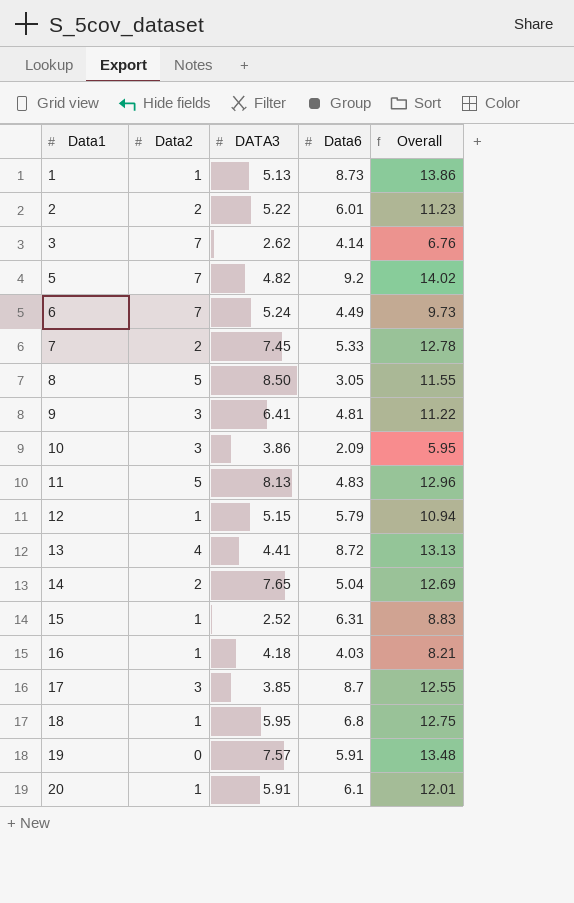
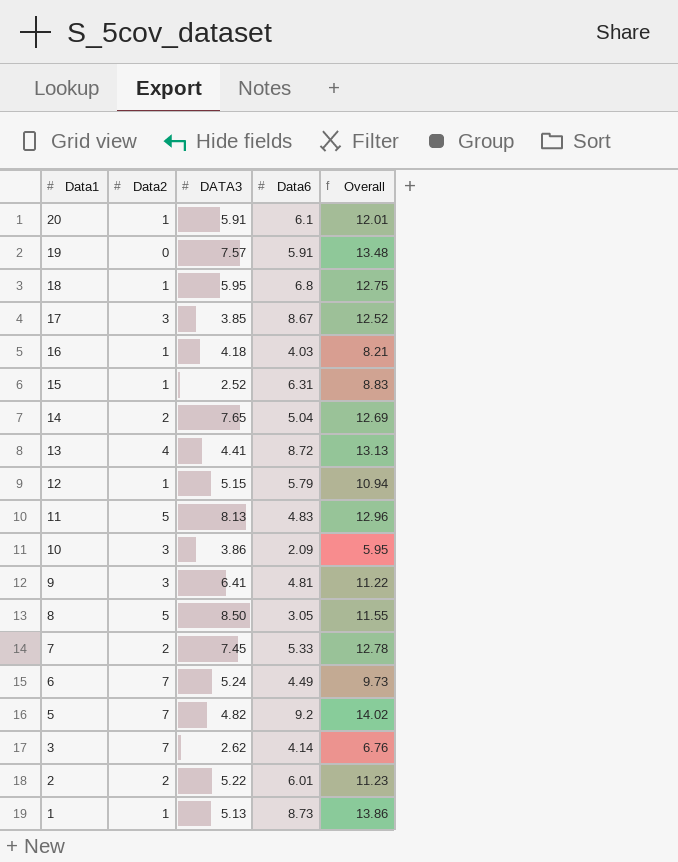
row order: Data1 ascending -> Data1 descending
17 | Data6: 8.7 -> 8.67
17 | Overall: 12.55 -> 12.52

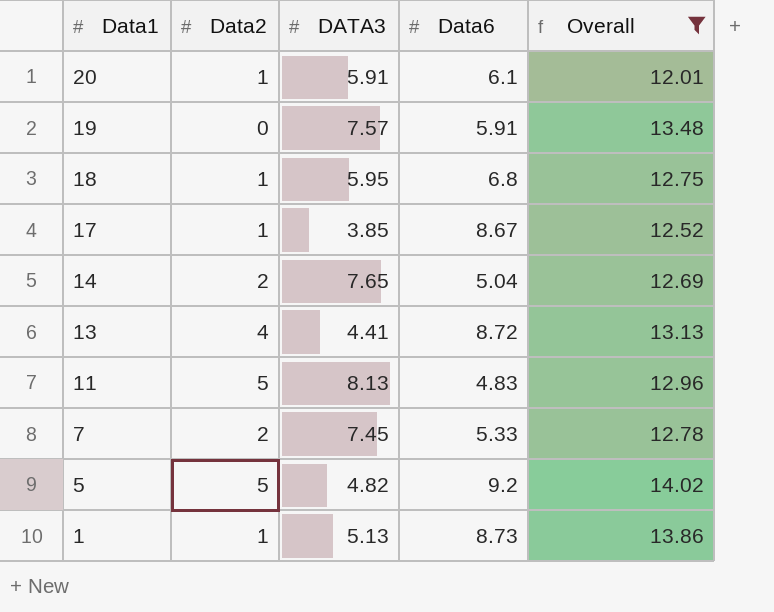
filter: none -> Overall >= 12.01
17 | Data2: 3 -> 1
5 | Data2: 7 -> 5

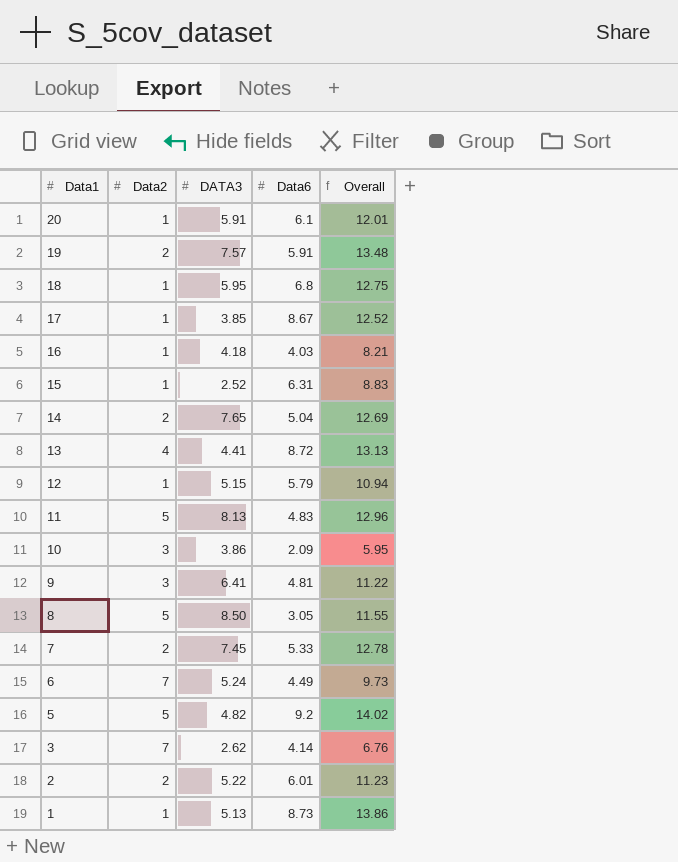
filter: Overall >= 12.01 -> none
19 | Data2: 0 -> 2

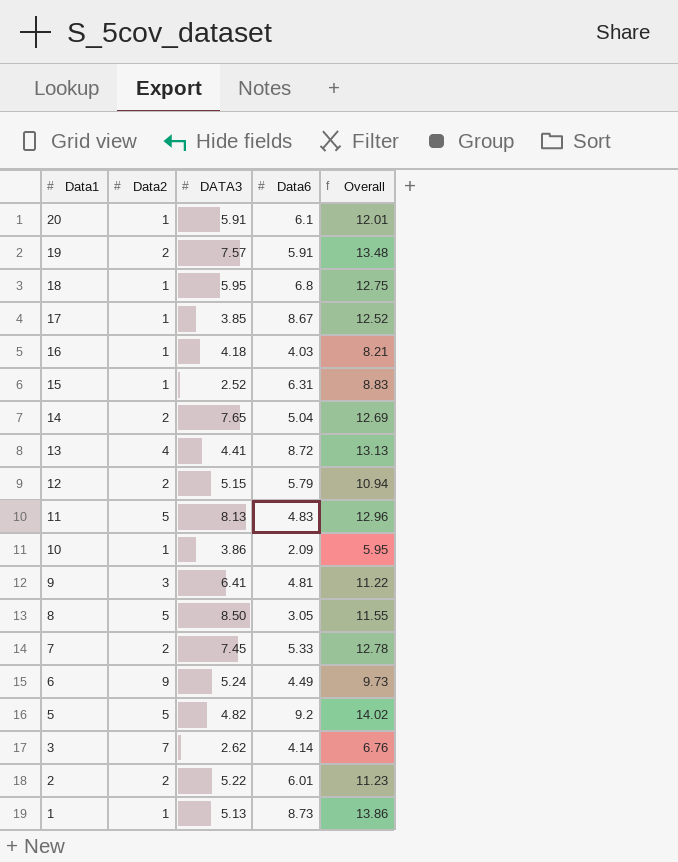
12 | Data2: 1 -> 2
10 | Data2: 3 -> 1
6 | Data2: 7 -> 9

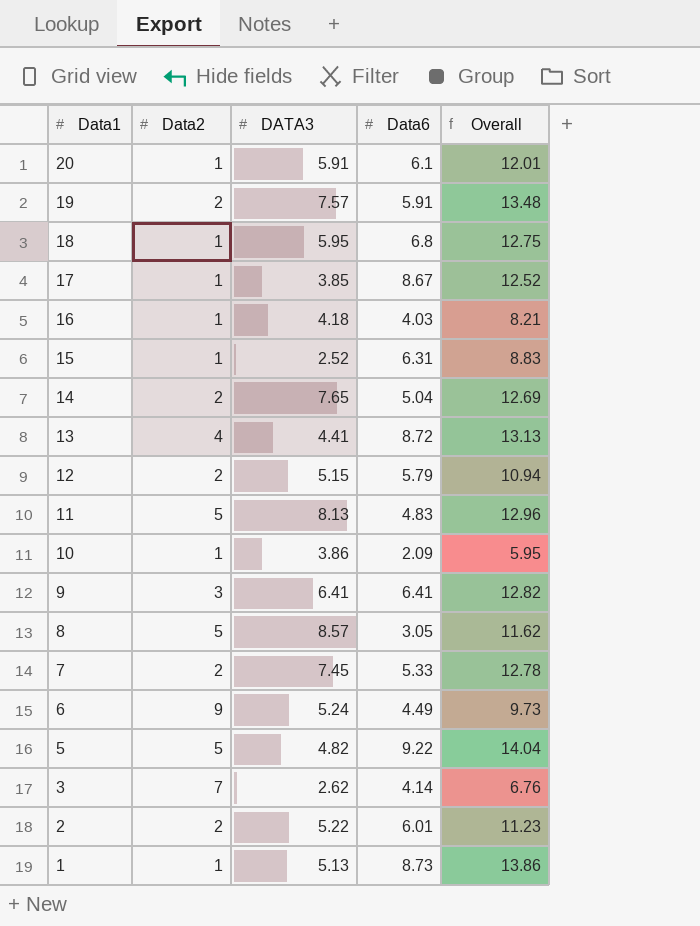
9 | Data6: 4.81 -> 6.41
9 | Overall: 11.22 -> 12.82
8 | DATA3: 8.50 -> 8.57
8 | Overall: 11.55 -> 11.62
5 | Data6: 9.2 -> 9.22
5 | Overall: 14.02 -> 14.04

